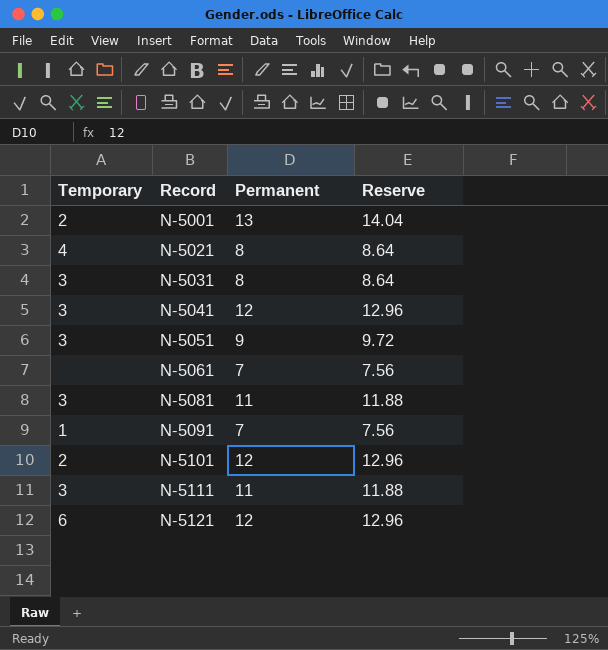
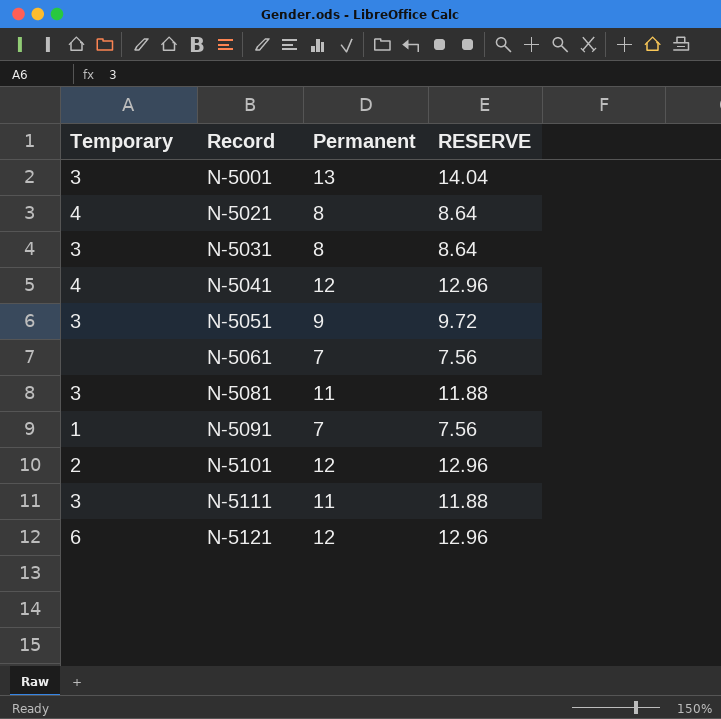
column name: Reserve -> RESERVE
N-5001 | Temporary: 2 -> 3
N-5041 | Temporary: 3 -> 4

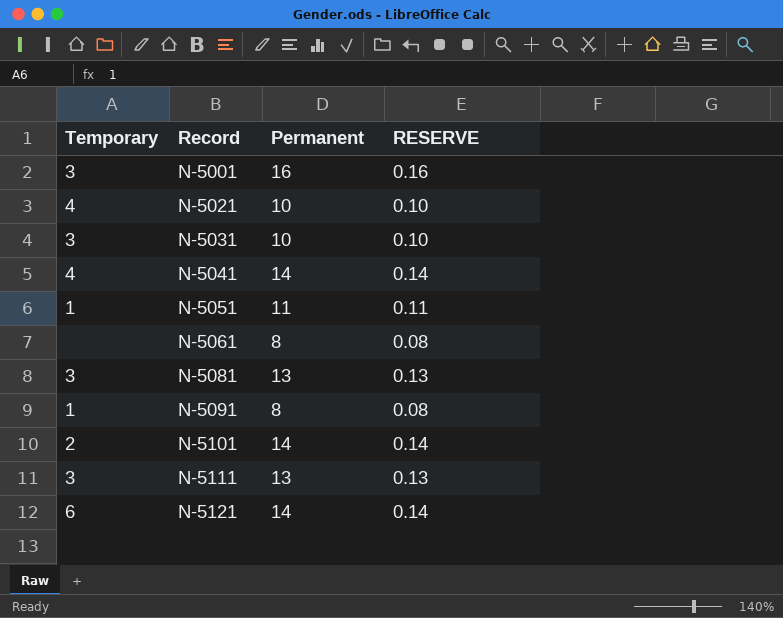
column RESERVE | formula: [Permanent] * 1.08 -> [Permanent] * 0.01
N-5001 | Permanent: 13 -> 16
N-5021 | Permanent: 8 -> 10
N-5031 | Permanent: 8 -> 10
N-5041 | Permanent: 12 -> 14
N-5051 | Temporary: 3 -> 1
N-5051 | Permanent: 9 -> 11
N-5061 | Permanent: 7 -> 8
N-5081 | Permanent: 11 -> 13
N-5091 | Permanent: 7 -> 8
N-5101 | Permanent: 12 -> 14
N-5111 | Permanent: 11 -> 13
N-5121 | Permanent: 12 -> 14

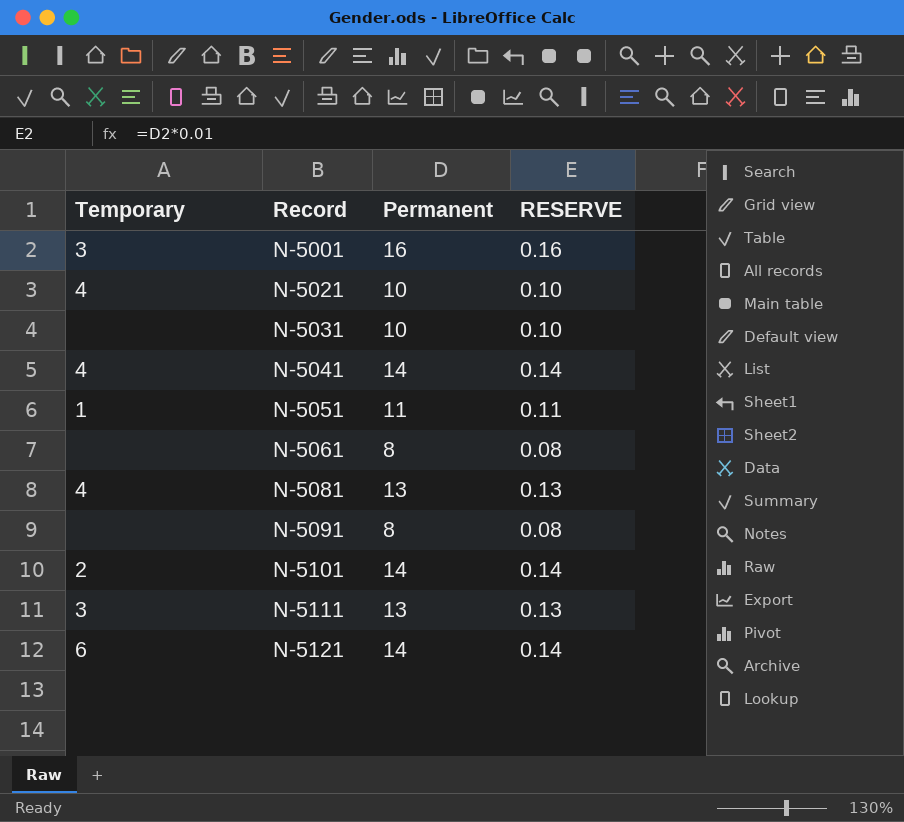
N-5031 | Temporary: 3 -> none
N-5081 | Temporary: 3 -> 4
N-5091 | Temporary: 1 -> none

